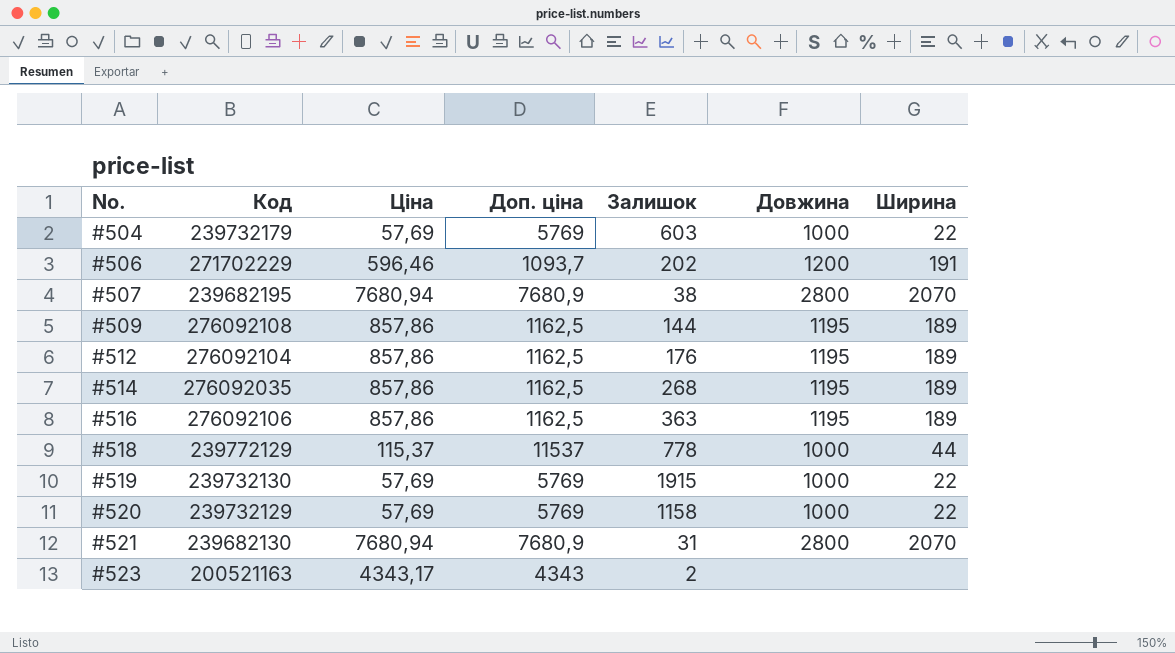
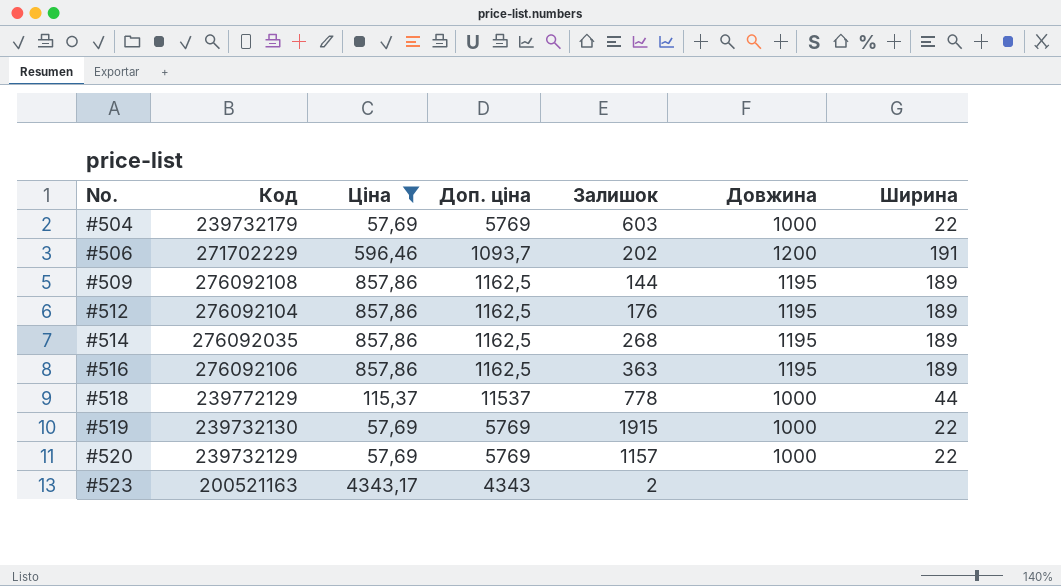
filter: none -> Ціна != 7680,94
#520 | Залишок: 1158 -> 1157

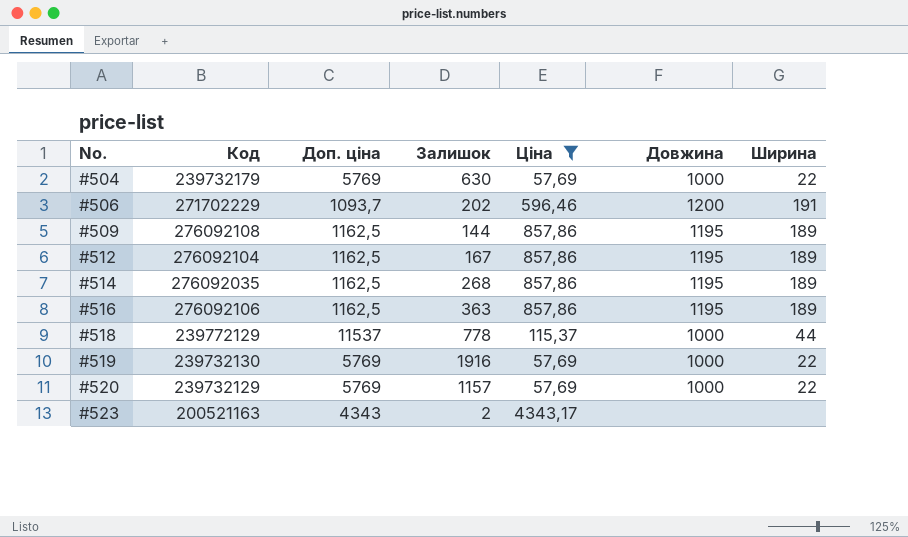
column Ціна | position: 3 -> 5
#504 | Залишок: 603 -> 630
#512 | Залишок: 176 -> 167
#519 | Залишок: 1915 -> 1916

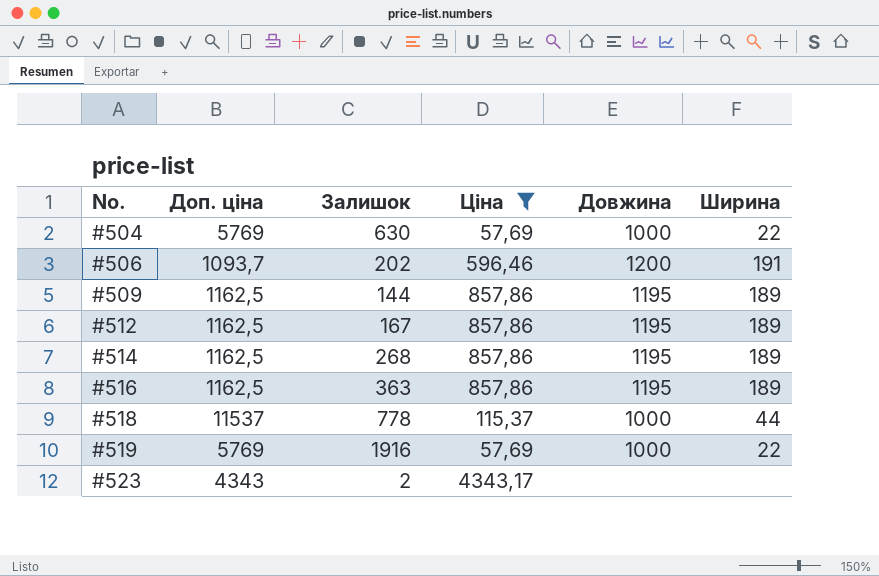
column Код | position: 2 -> none
row #520: 239732129 | 5769 | 1157 | 57,69 | 1000 | 22 -> none

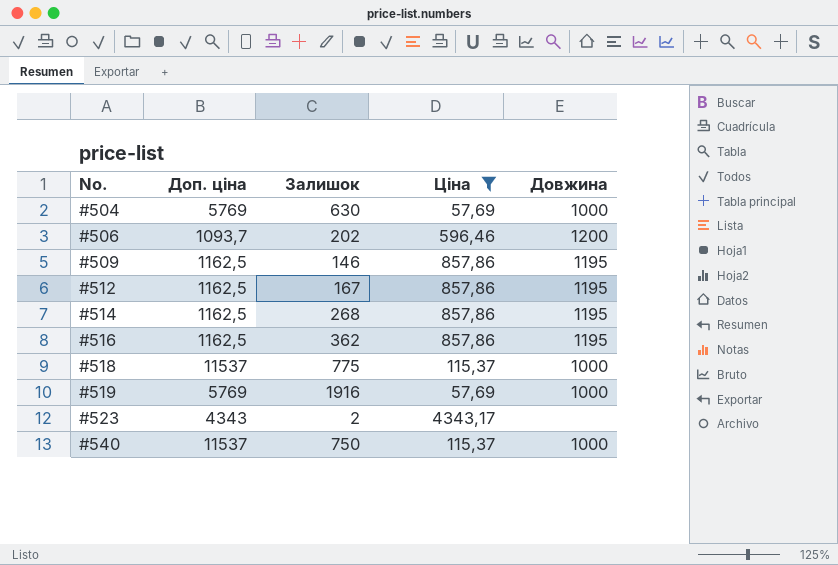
column Ширина | position: 6 -> none
#509 | Залишок: 144 -> 146
#516 | Залишок: 363 -> 362
#518 | Залишок: 778 -> 775
row #540: none -> 11537 | 750 | 115,37 | 1000

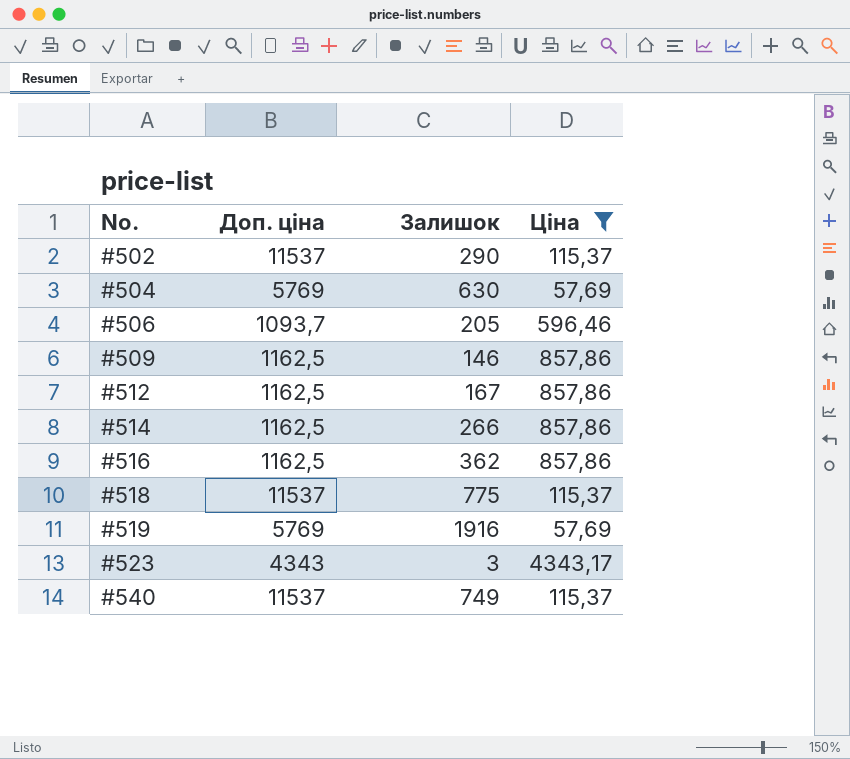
column Довжина | position: 5 -> none
row #502: none -> 11537 | 290 | 115,37
#506 | Залишок: 202 -> 205
#514 | Залишок: 268 -> 266
#523 | Залишок: 2 -> 3
#540 | Залишок: 750 -> 749

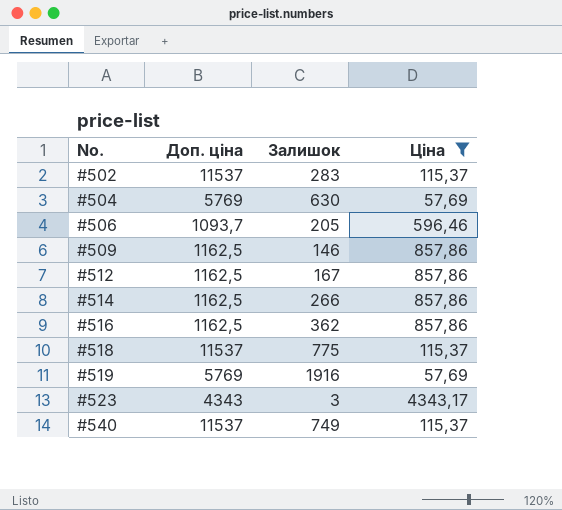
#502 | Залишок: 290 -> 283

